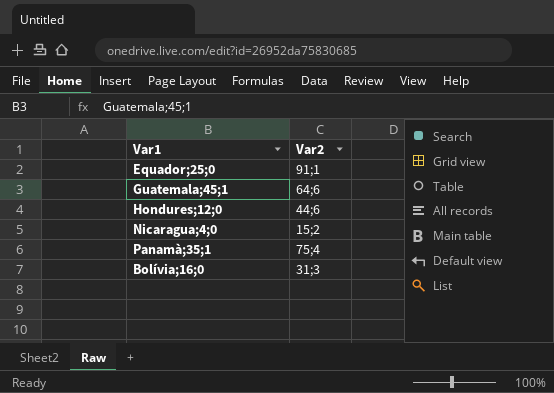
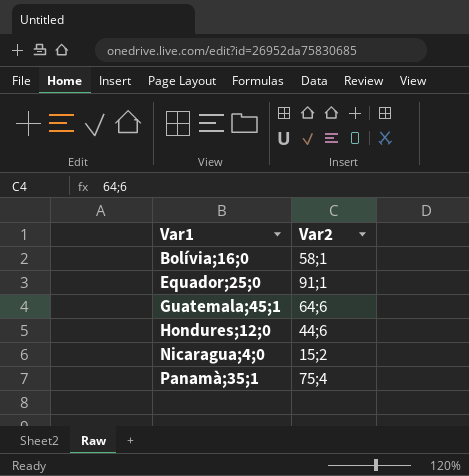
row order: none -> Var1 ascending
Bolívia;16;0 | Var2: 31;3 -> 58;1

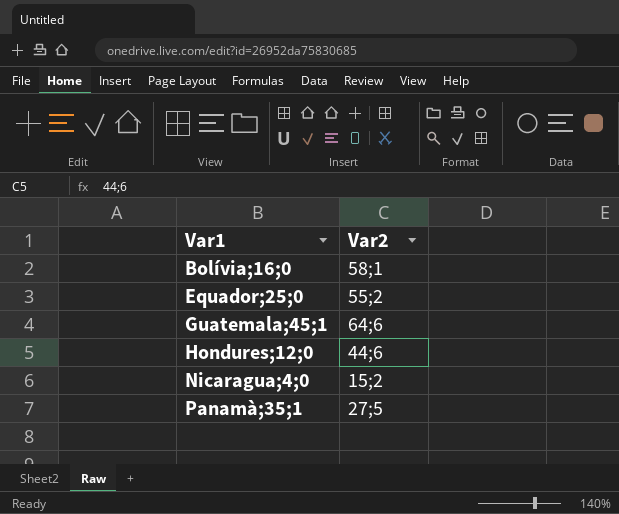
Equador;25;0 | Var2: 91;1 -> 55;2
Panamà;35;1 | Var2: 75;4 -> 27;5

